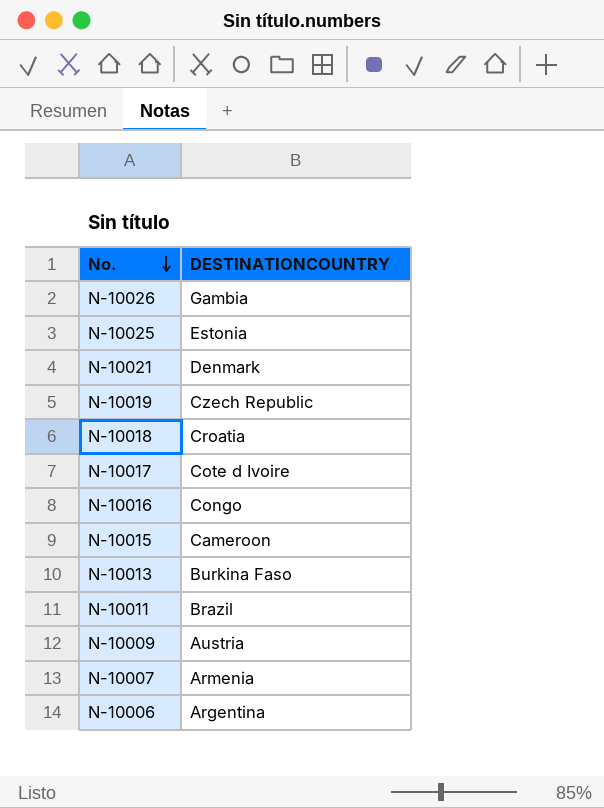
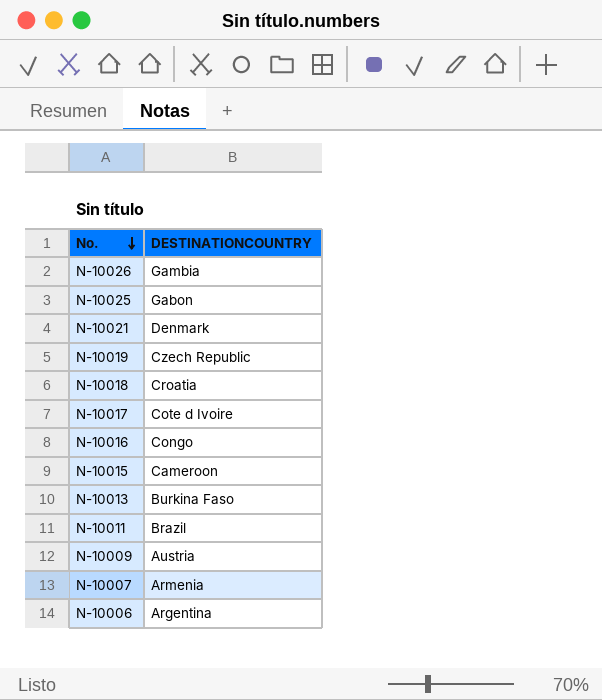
N-10025 | DESTINATIONCOUNTRY: Estonia -> Gabon

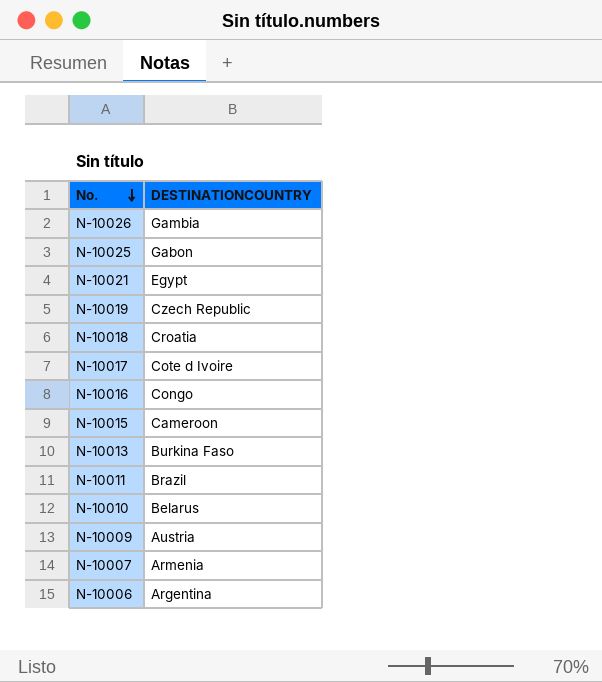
N-10021 | DESTINATIONCOUNTRY: Denmark -> Egypt
row N-10010: none -> Belarus

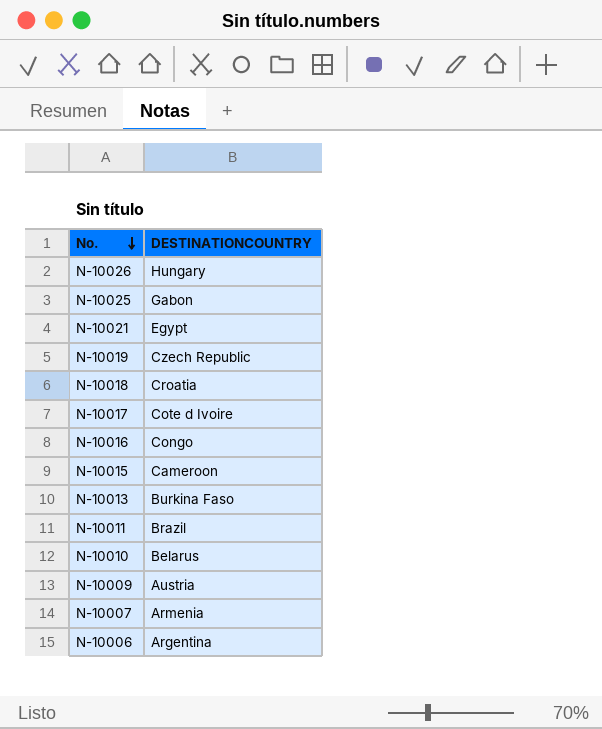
N-10026 | DESTINATIONCOUNTRY: Gambia -> Hungary

